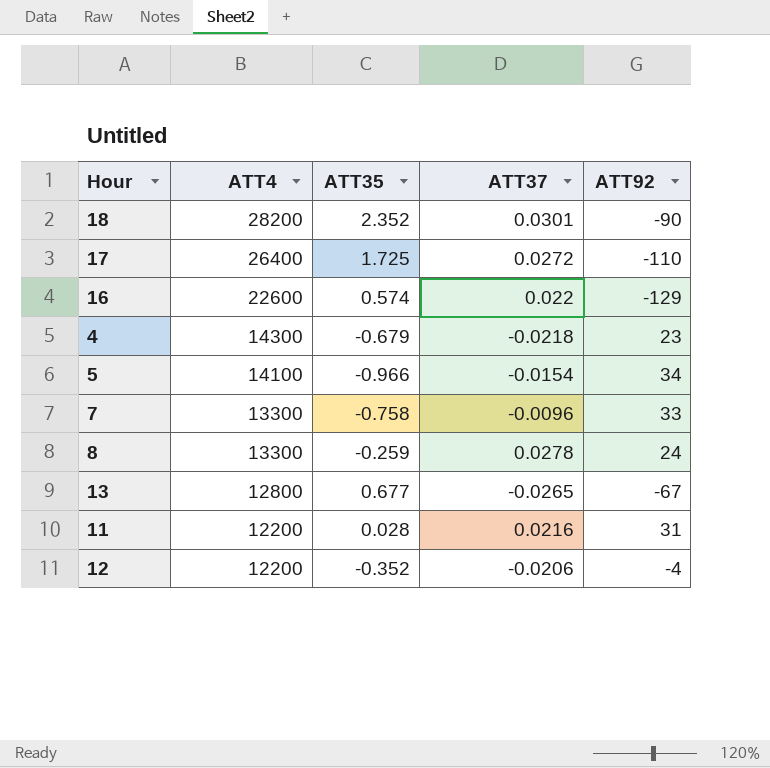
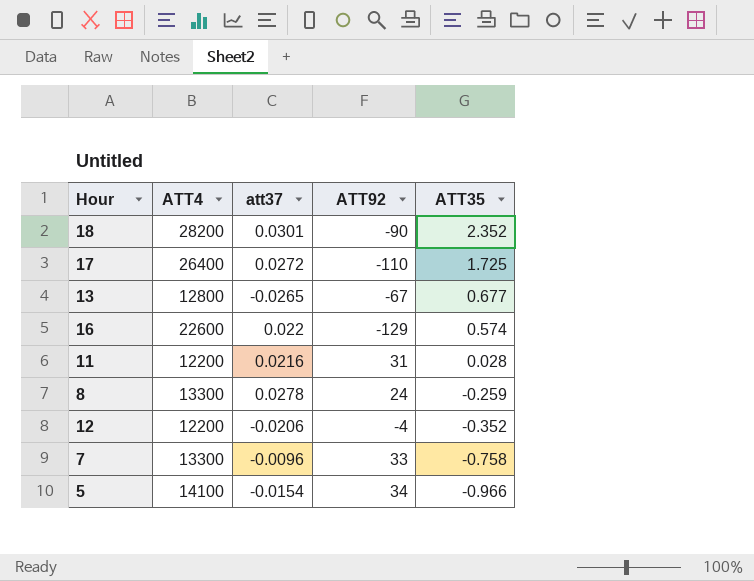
row order: ATT4 descending -> ATT35 descending
column name: ATT37 -> att37
column ATT35 | position: 3 -> 5
row 4: 14300 | -0.679 | -0.0218 | 23 -> none

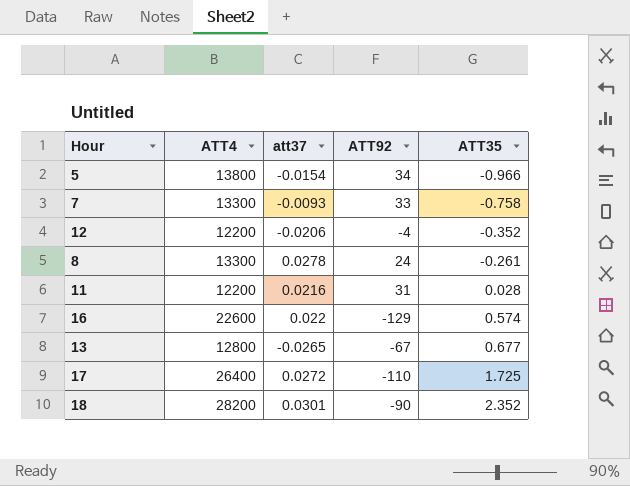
row order: ATT35 descending -> ATT35 ascending
5 | ATT4: 14100 -> 13800
7 | att37: -0.0096 -> -0.0093
8 | ATT35: -0.259 -> -0.261

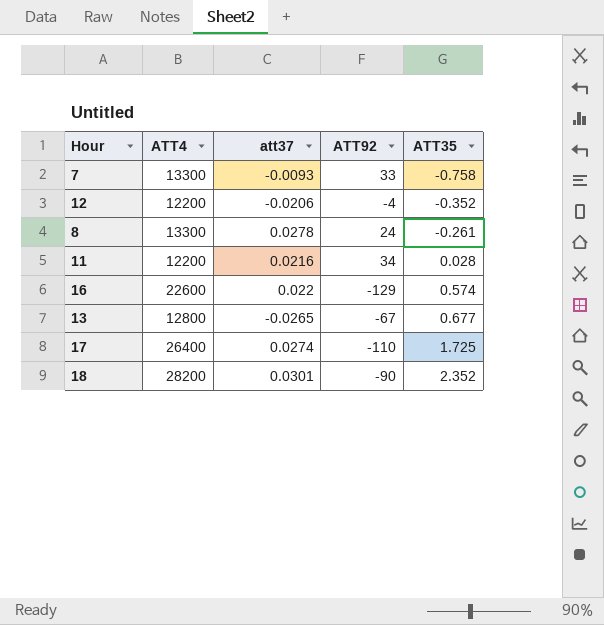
row 5: 13800 | -0.0154 | 34 | -0.966 -> none
11 | ATT92: 31 -> 34
17 | att37: 0.0272 -> 0.0274

